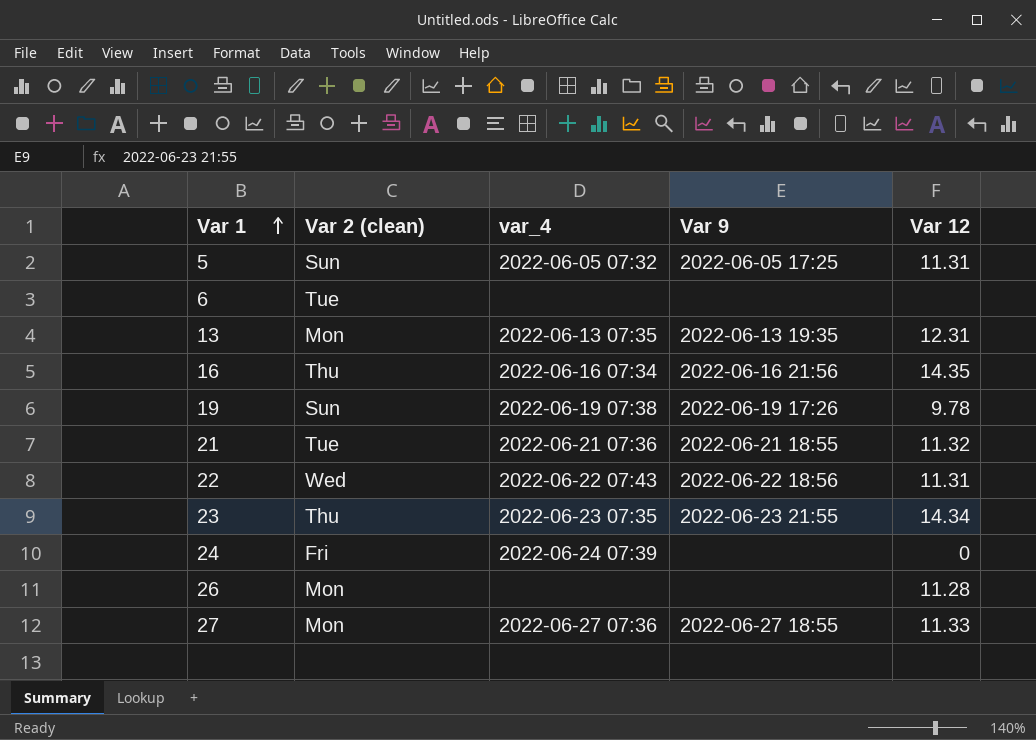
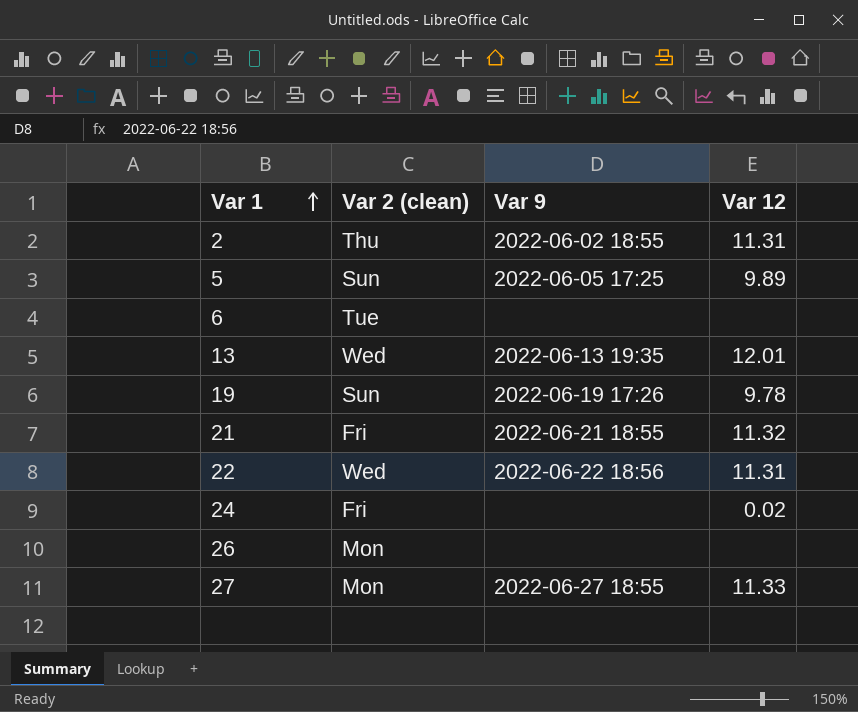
column var_4 | position: 3 -> none
row 16: Thu | 2022-06-16 07:34 | 2022-06-16 21:56 | 14.35 -> none
row 23: Thu | 2022-06-23 07:35 | 2022-06-23 21:55 | 14.34 -> none
row 2: none -> Thu | 2022-06-02 18:55 | 11.31
5 | Var 12: 11.31 -> 9.89
13 | Var 2 (clean): Mon -> Wed
13 | Var 12: 12.31 -> 12.01
21 | Var 2 (clean): Tue -> Fri
24 | Var 12: 0 -> 0.02
26 | Var 12: 11.28 -> none

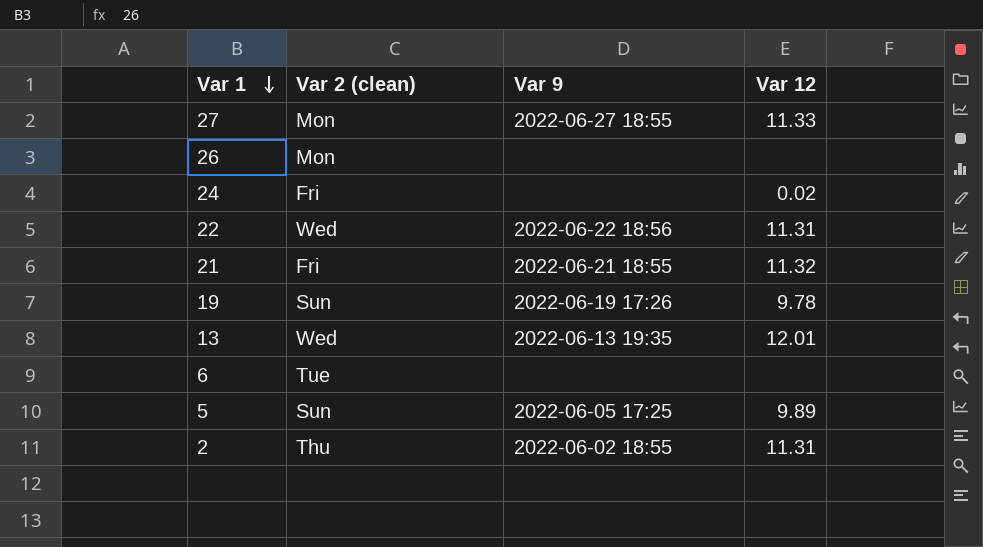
row order: Var 1 ascending -> Var 1 descending

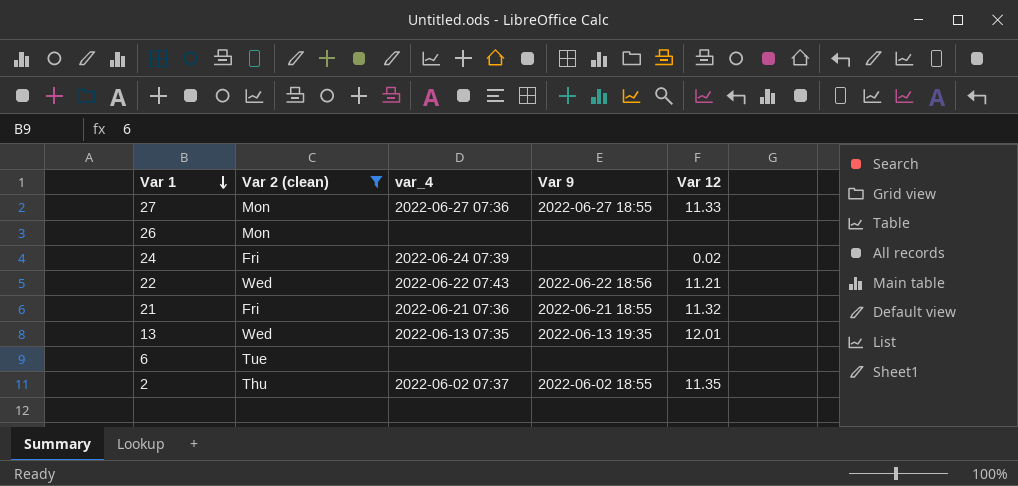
filter: none -> Var 2 (clean) != Sun
column var_4 | position: none -> 3
22 | Var 12: 11.31 -> 11.21
2 | Var 12: 11.31 -> 11.35

